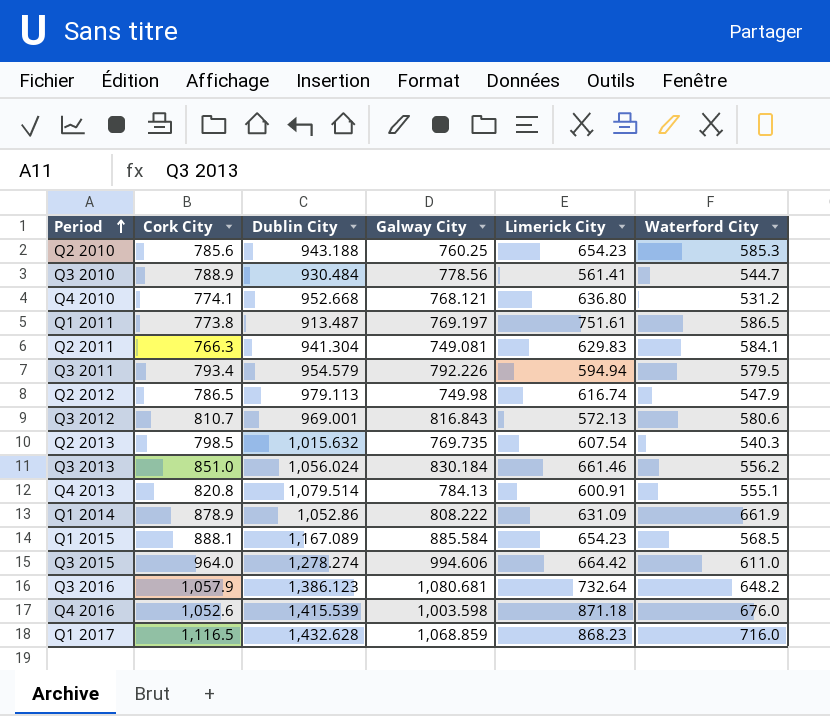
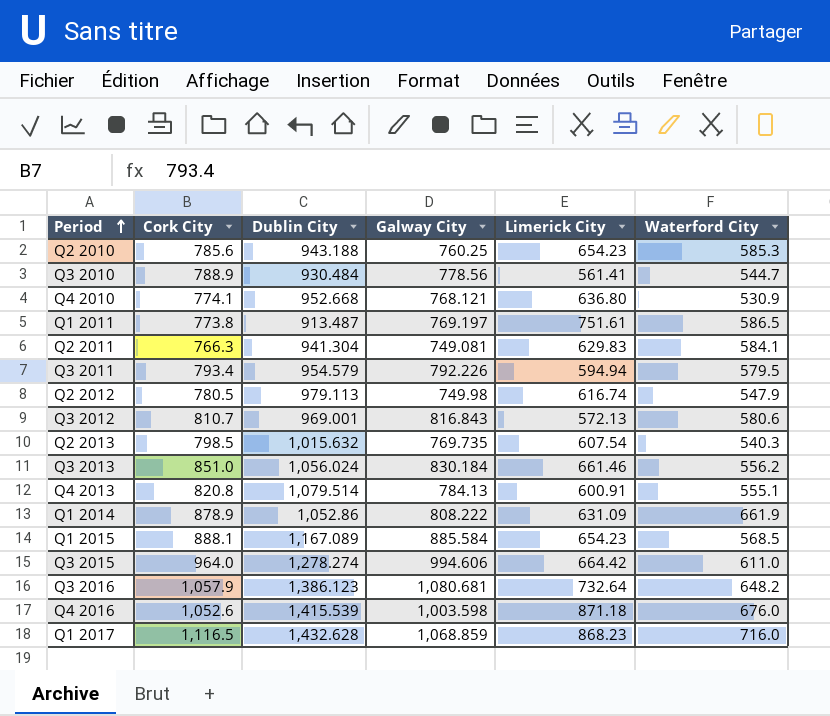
Q4 2010 | Waterford City: 531.2 -> 530.9
Q2 2012 | Cork City: 786.5 -> 780.5

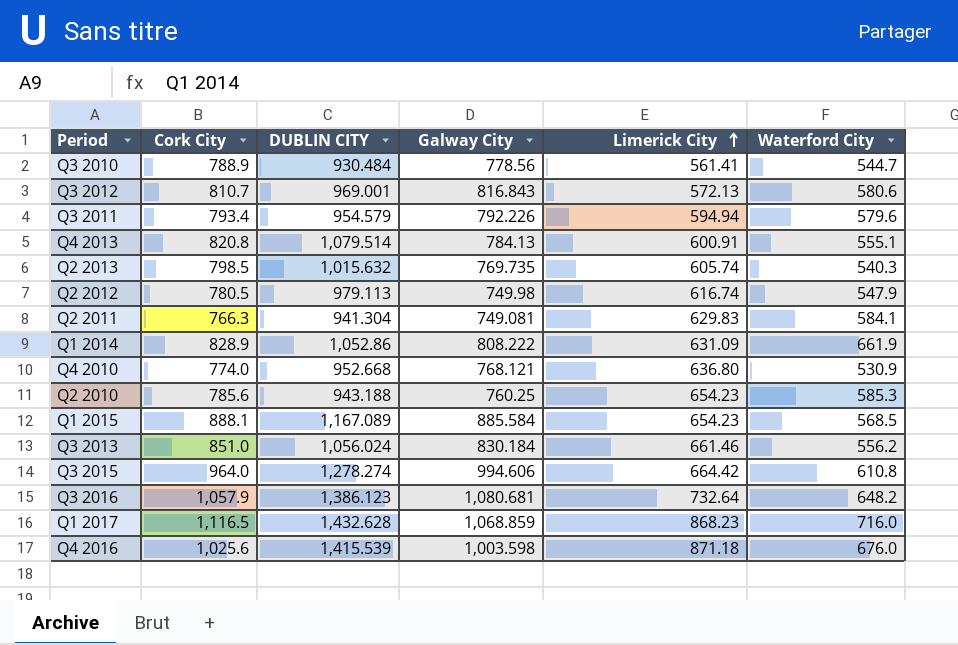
row order: Period ascending -> Limerick City ascending
column name: Dublin City -> DUBLIN CITY
row Q1 2011: 773.8 | 913.487 | 769.197 | 751.61 | 586.5 -> none
Q3 2011 | Waterford City: 579.5 -> 579.6
Q2 2013 | Limerick City: 607.54 -> 605.74
Q1 2014 | Cork City: 878.9 -> 828.9
Q4 2010 | Cork City: 774.1 -> 774.0
Q3 2015 | Waterford City: 611.0 -> 610.8
Q4 2016 | Cork City: 1,052.6 -> 1,025.6

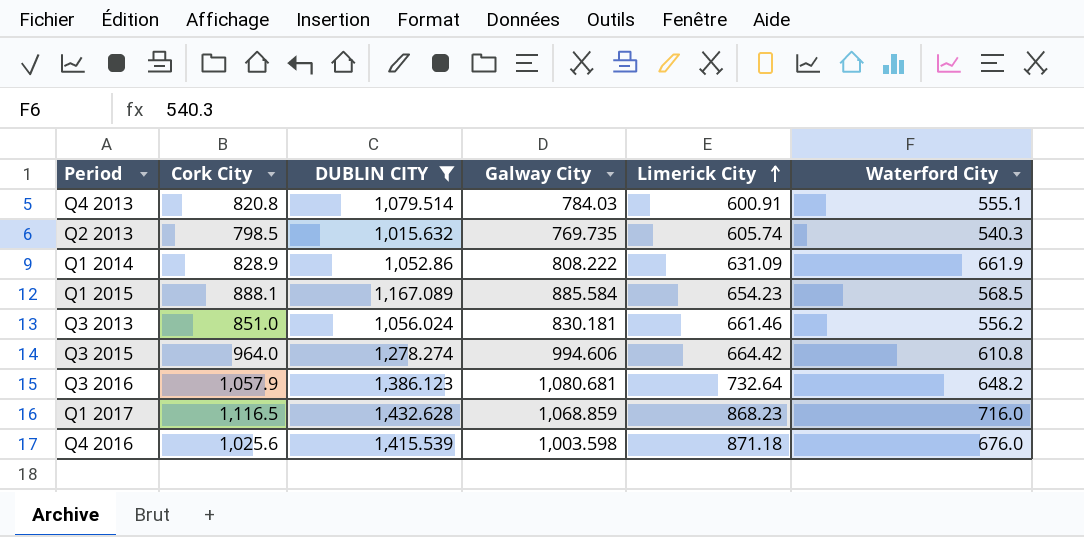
filter: none -> DUBLIN CITY >= 1,015.632
Q4 2013 | Galway City: 784.13 -> 784.03
Q3 2013 | Galway City: 830.184 -> 830.181

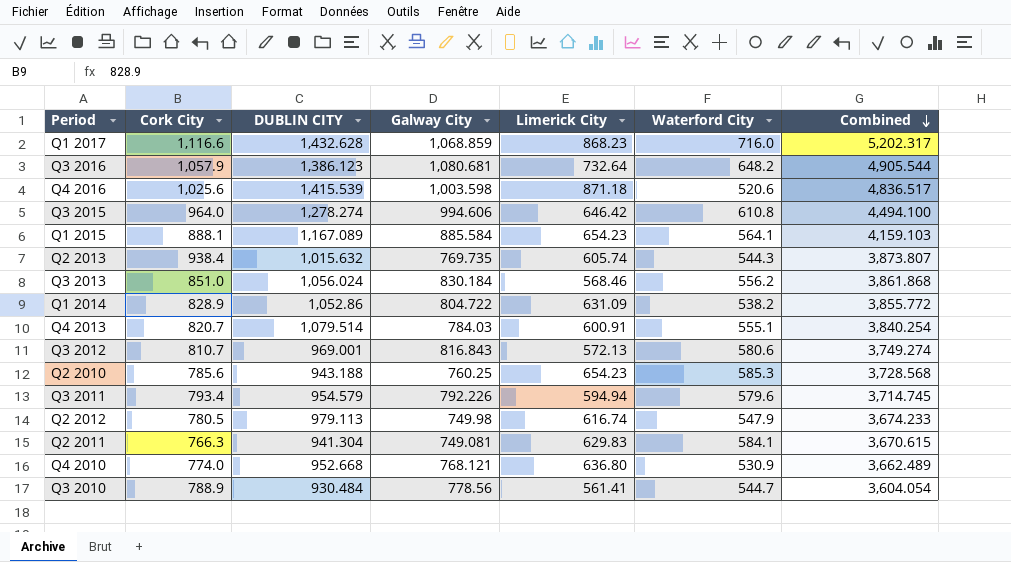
filter: DUBLIN CITY >= 1,015.632 -> none
row order: Limerick City ascending -> Combined descending
column Combined | formula: none -> [Cork City] + [DUBLIN CITY] + [Galway City] + [Limerick City] + [Waterford City]
Q1 2017 | Cork City: 1,116.5 -> 1,116.6
Q4 2016 | Waterford City: 676.0 -> 520.6
Q3 2015 | Limerick City: 664.42 -> 646.42
Q1 2015 | Waterford City: 568.5 -> 564.1
Q2 2013 | Cork City: 798.5 -> 938.4
Q2 2013 | Waterford City: 540.3 -> 544.3
Q3 2013 | Galway City: 830.181 -> 830.184
Q3 2013 | Limerick City: 661.46 -> 568.46
Q1 2014 | Galway City: 808.222 -> 804.722
Q1 2014 | Waterford City: 661.9 -> 538.2
Q4 2013 | Cork City: 820.8 -> 820.7

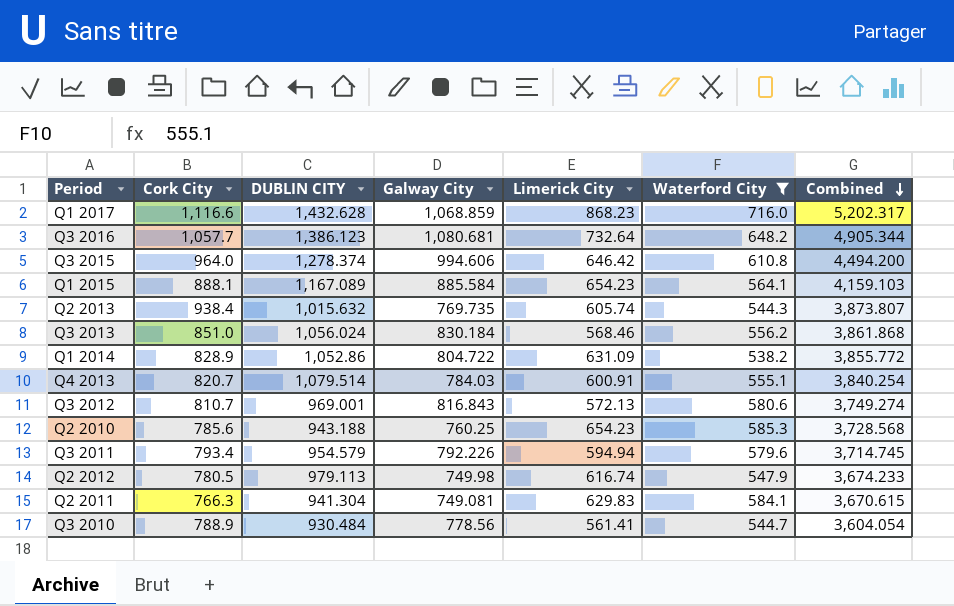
filter: none -> Waterford City >= 538.2
Q3 2016 | Cork City: 1,057.9 -> 1,057.7
Q3 2016 | Combined: 4,905.544 -> 4,905.344
Q3 2015 | DUBLIN CITY: 1,278.274 -> 1,278.374
Q3 2015 | Combined: 4,494.100 -> 4,494.200

